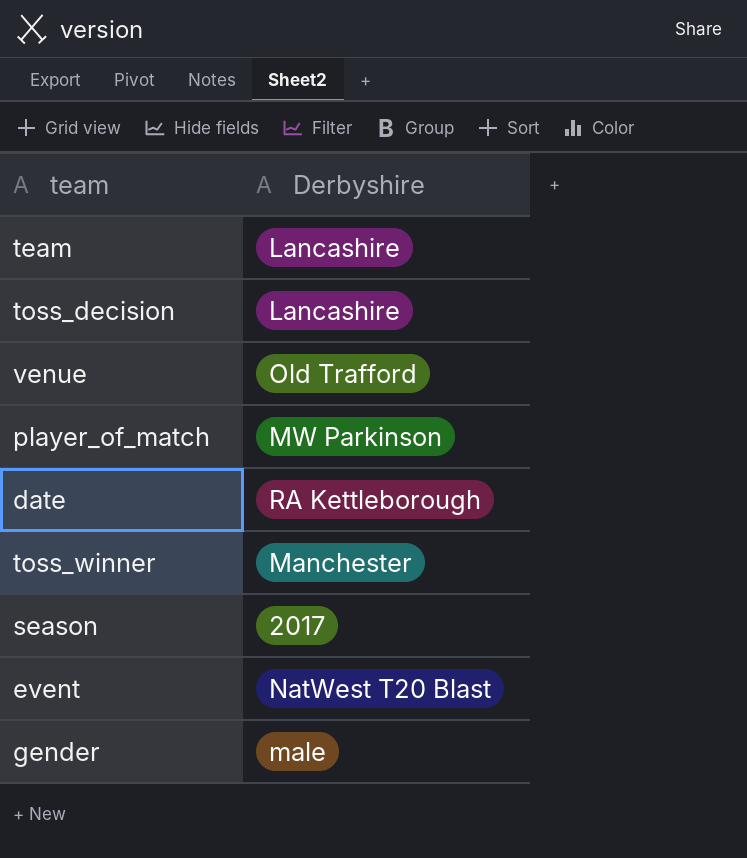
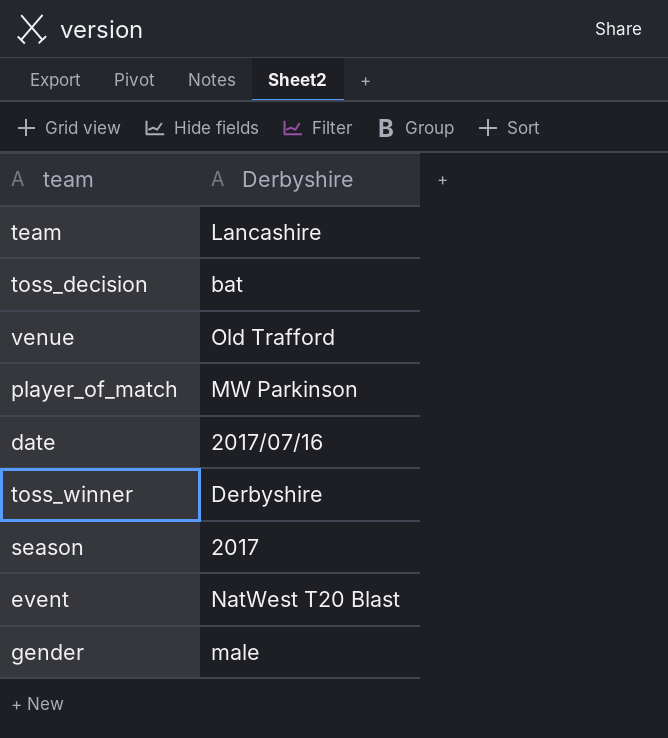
toss_decision | Derbyshire: Lancashire -> bat
date | Derbyshire: RA Kettleborough -> 2017/07/16
toss_winner | Derbyshire: Manchester -> Derbyshire

